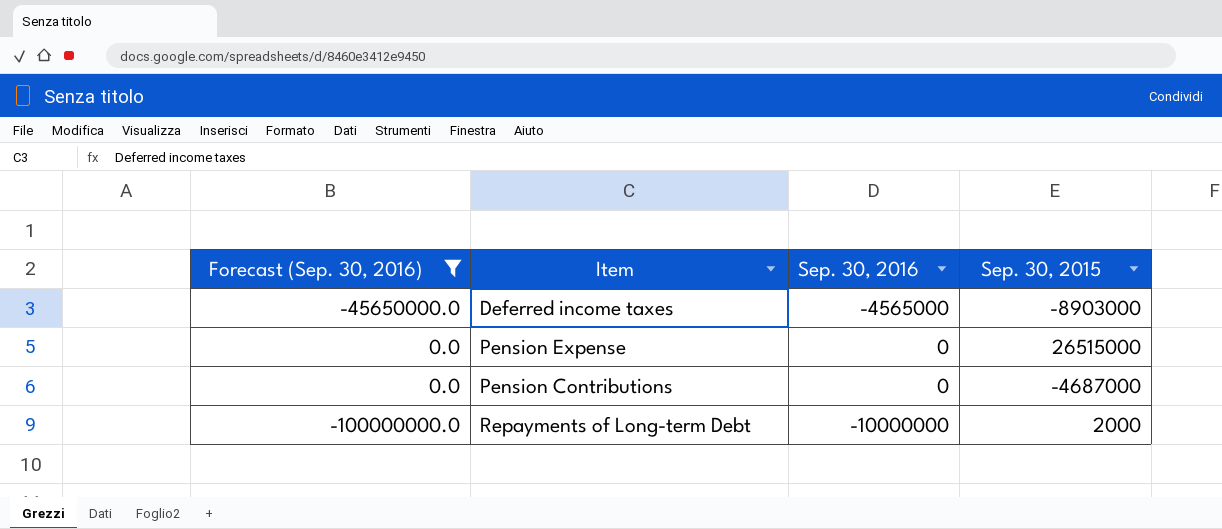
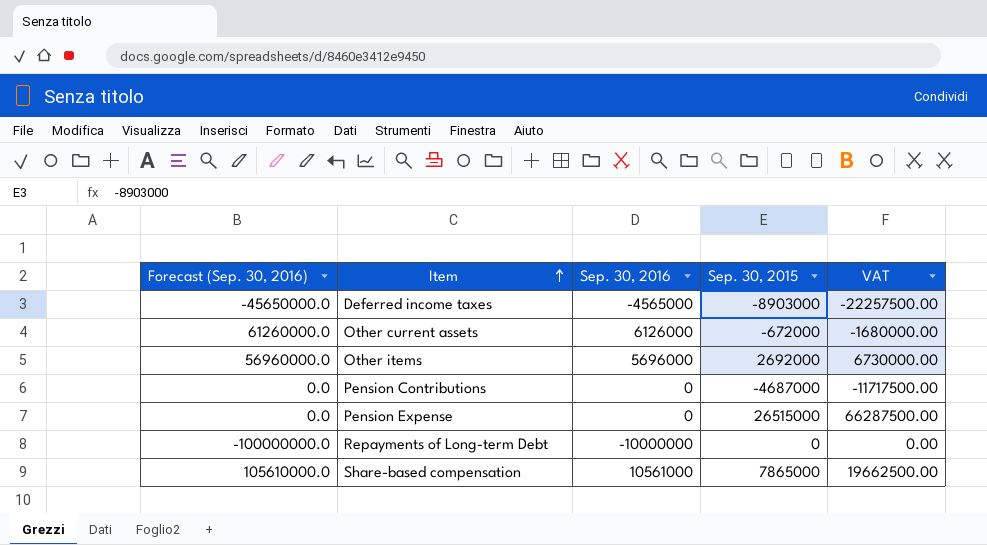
filter: Forecast (Sep. 30, 2016) <= 0.0 -> none
row order: none -> Item ascending
column VAT | formula: none -> [Sep. 30, 2015] * 2.5
Repayments of Long-term Debt | Sep. 30, 2015: 2000 -> 0

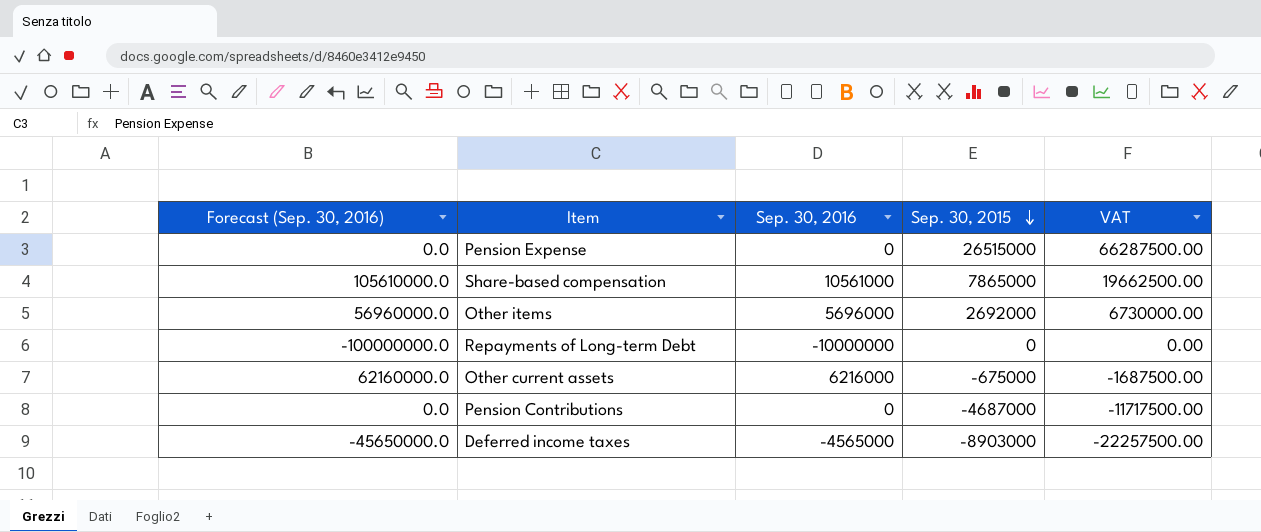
row order: Item ascending -> Sep. 30, 2015 descending
Other current assets | Forecast (Sep. 30, 2016): 61260000.0 -> 62160000.0
Other current assets | Sep. 30, 2016: 6126000 -> 6216000
Other current assets | Sep. 30, 2015: -672000 -> -675000
Other current assets | VAT: -1680000.00 -> -1687500.00

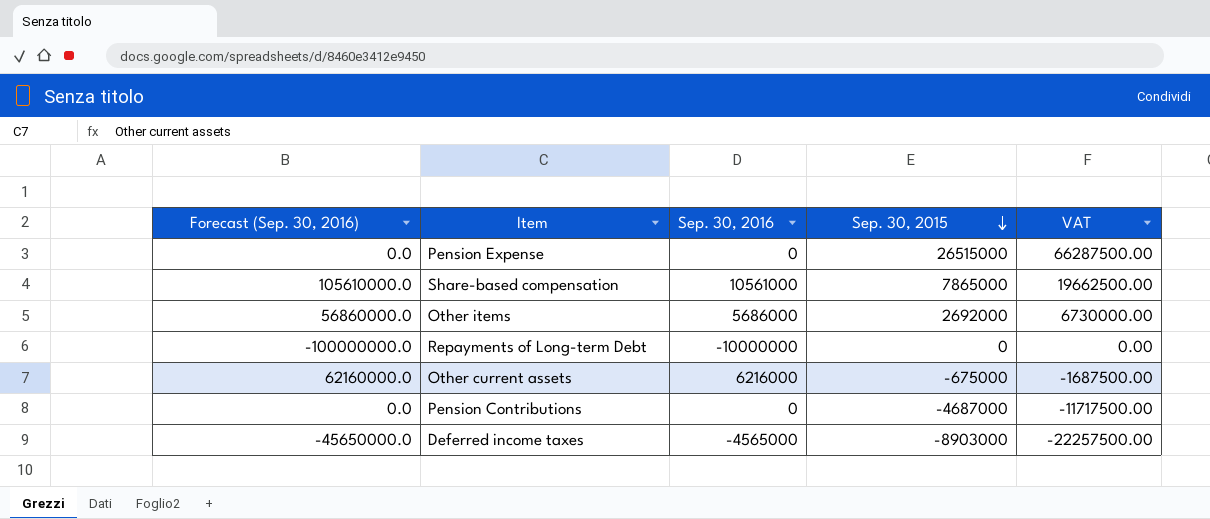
Other items | Forecast (Sep. 30, 2016): 56960000.0 -> 56860000.0
Other items | Sep. 30, 2016: 5696000 -> 5686000

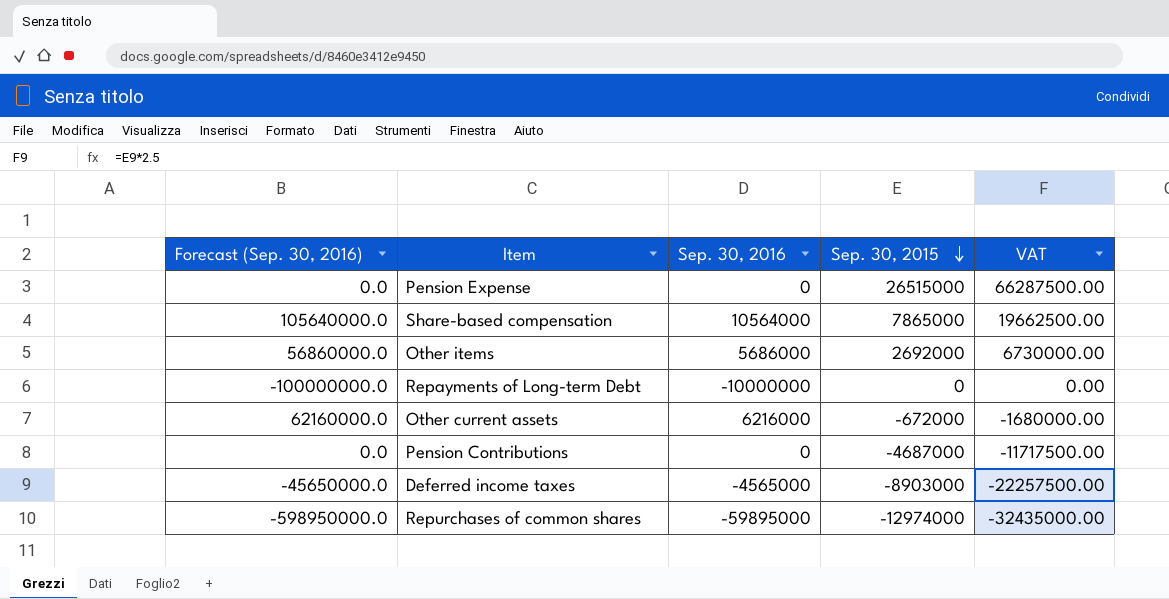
Share-based compensation | Forecast (Sep. 30, 2016): 105610000.0 -> 105640000.0
Share-based compensation | Sep. 30, 2016: 10561000 -> 10564000
Other current assets | Sep. 30, 2015: -675000 -> -672000
Other current assets | VAT: -1687500.00 -> -1680000.00
row Repurchases of common shares: none -> -598950000.0 | -59895000 | -12974000 | -32435000.00

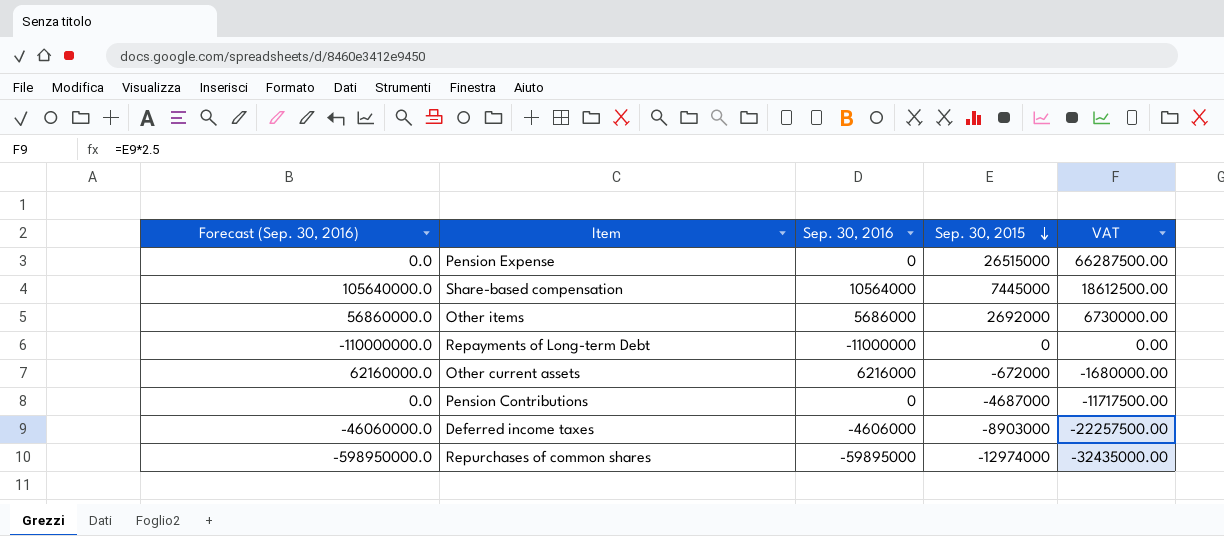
Share-based compensation | Sep. 30, 2015: 7865000 -> 7445000
Share-based compensation | VAT: 19662500.00 -> 18612500.00
Repayments of Long-term Debt | Forecast (Sep. 30, 2016): -100000000.0 -> -110000000.0
Repayments of Long-term Debt | Sep. 30, 2016: -10000000 -> -11000000
Deferred income taxes | Forecast (Sep. 30, 2016): -45650000.0 -> -46060000.0
Deferred income taxes | Sep. 30, 2016: -4565000 -> -4606000

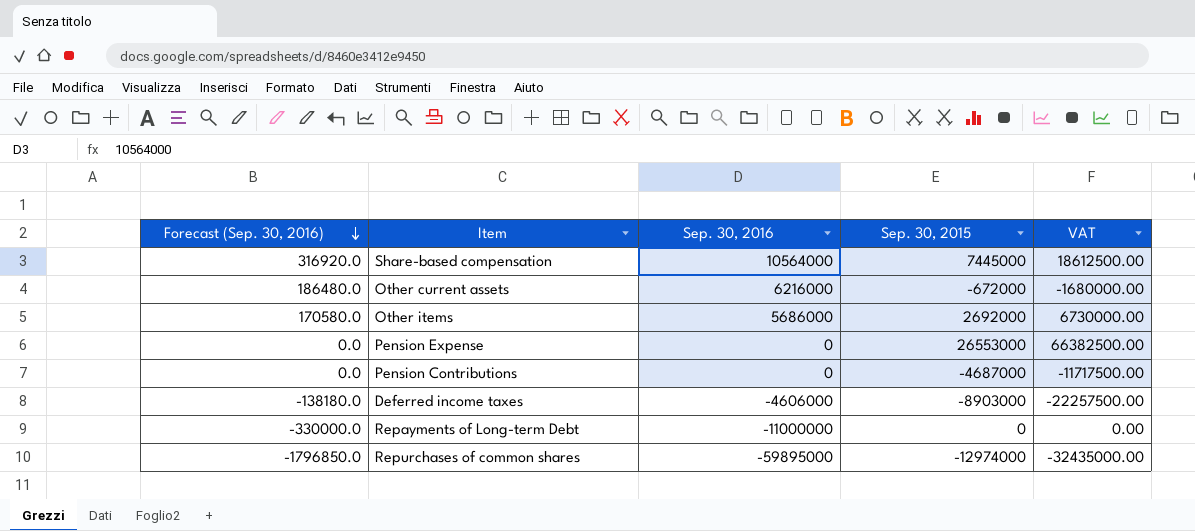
row order: Sep. 30, 2015 descending -> Forecast (Sep. 30, 2016) descending
column Forecast (Sep. 30, 2016) | formula: [Sep. 30, 2016] * 10 -> [Sep. 30, 2016] * 0.03
Pension Expense | Sep. 30, 2015: 26515000 -> 26553000
Pension Expense | VAT: 66287500.00 -> 66382500.00

